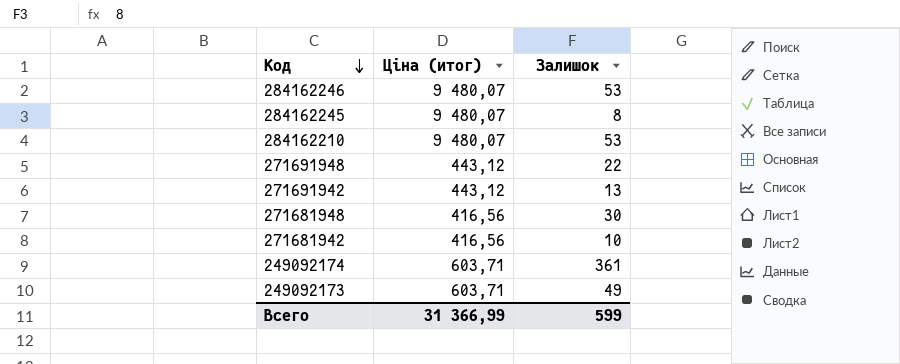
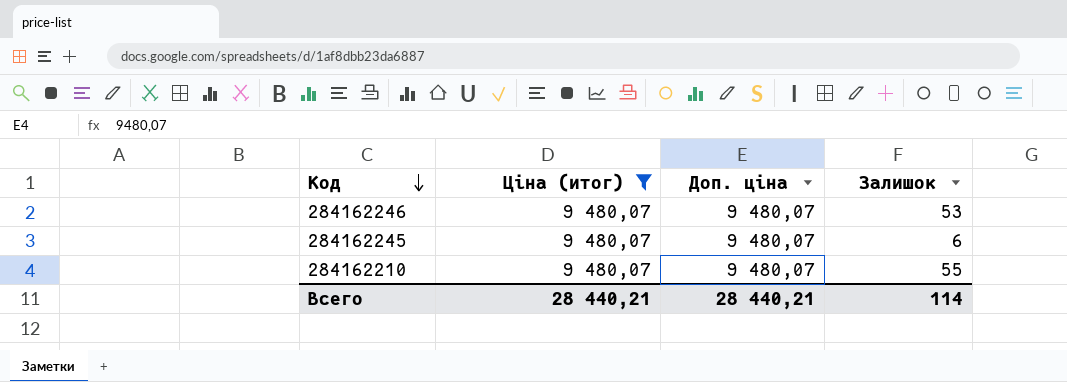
filter: none -> Ціна (итог) = 9 480,07
column Доп. ціна | position: none -> 3
284162245 | Залишок: 8 -> 6
284162210 | Залишок: 53 -> 55
Всего | Ціна (итог): 31 366,99 -> 28 440,21
Всего | Залишок: 599 -> 114

